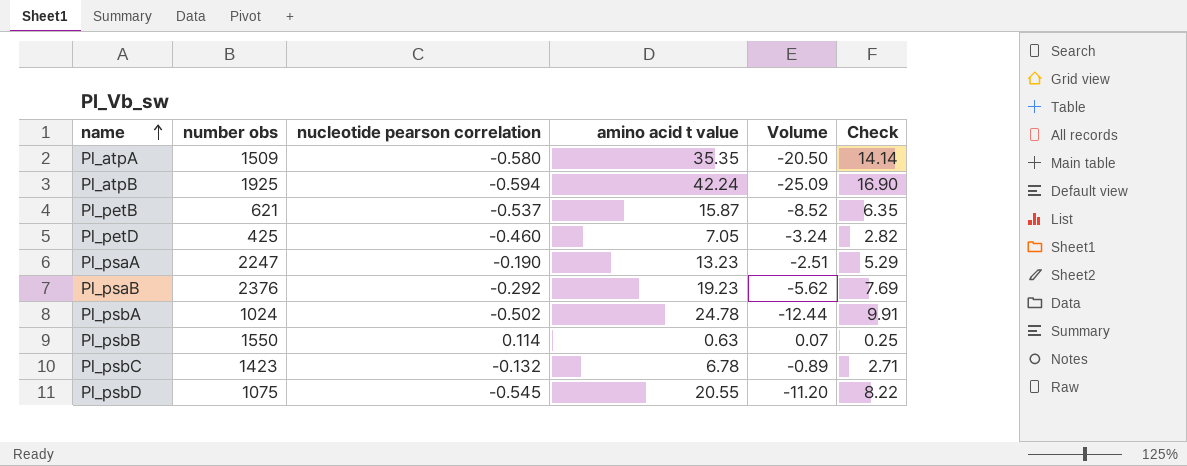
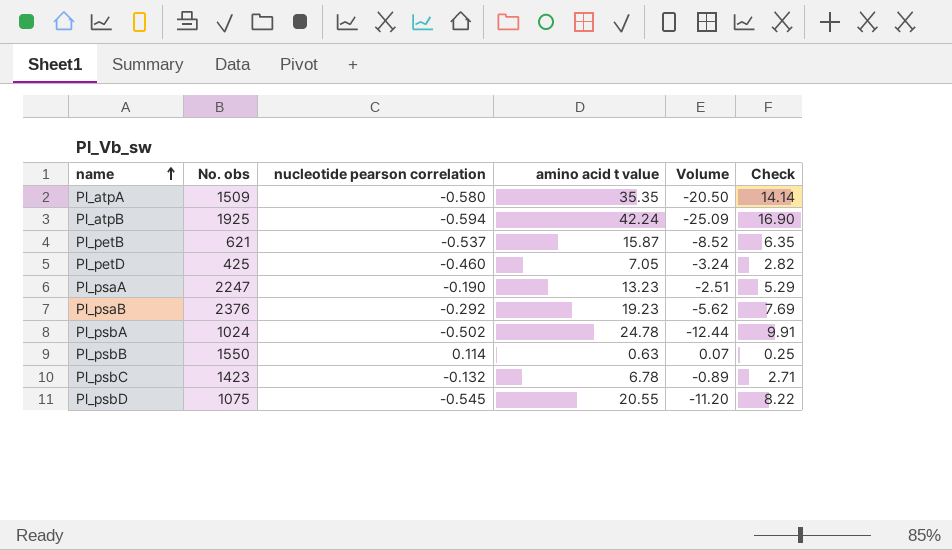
column name: number obs -> No. obs

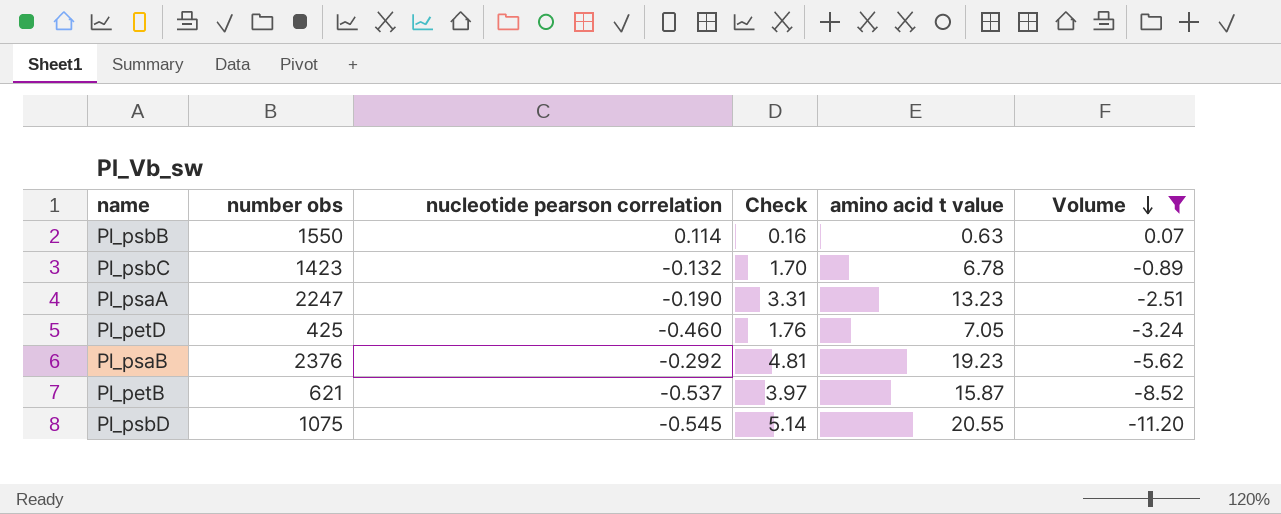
filter: none -> Volume >= -11.20
row order: name ascending -> Volume descending
column name: No. obs -> number obs
column Check | formula: [amino acid t value] * 0.4 -> [amino acid t value] * 0.25
column Check | position: 6 -> 4

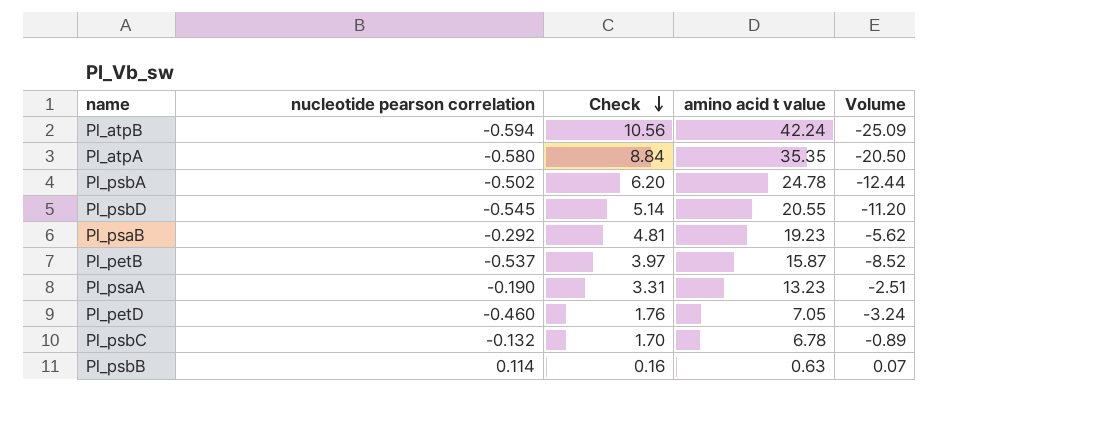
filter: Volume >= -11.20 -> none
row order: Volume descending -> Check descending
column number obs | position: 2 -> none

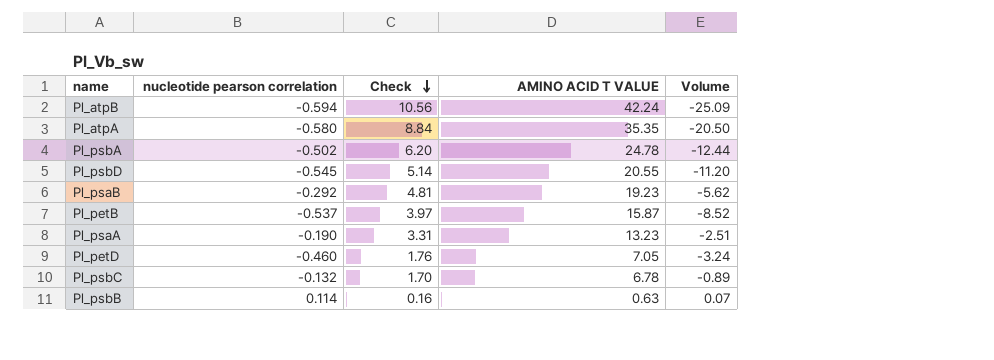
column name: amino acid t value -> AMINO ACID T VALUE

